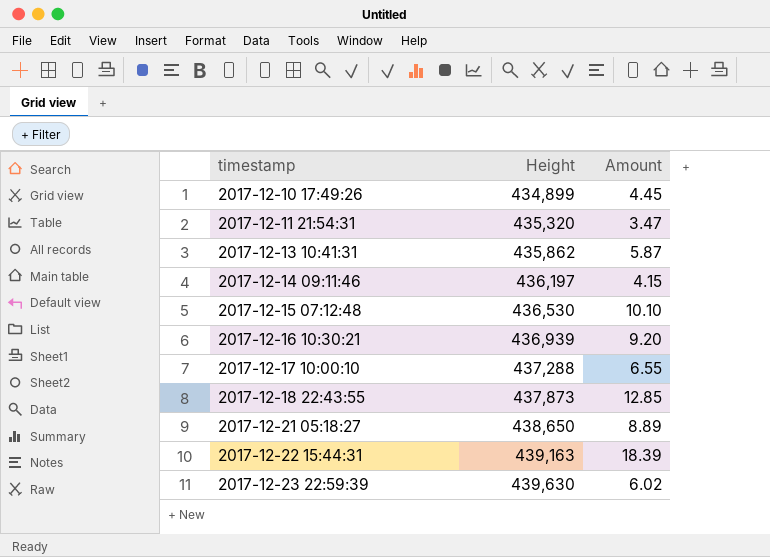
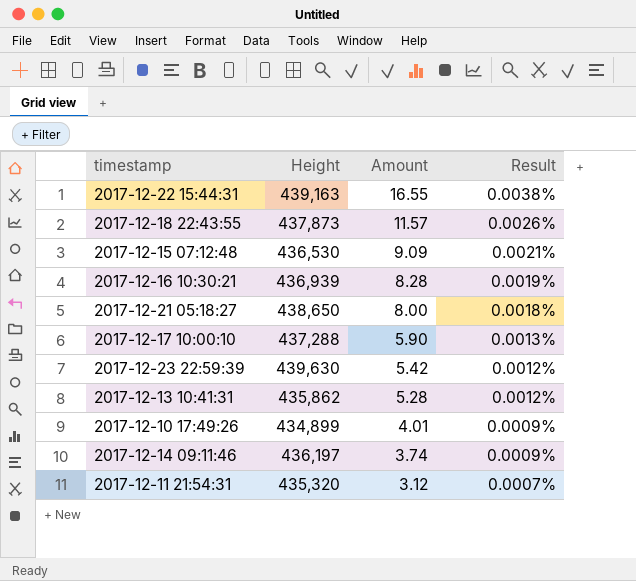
row order: timestamp ascending -> Amount descending
column Result | formula: none -> [Amount] / [Height]
2017-12-22 15:44:31 | Amount: 18.39 -> 16.55
2017-12-18 22:43:55 | Amount: 12.85 -> 11.57
2017-12-15 07:12:48 | Amount: 10.10 -> 9.09
2017-12-16 10:30:21 | Amount: 9.20 -> 8.28
2017-12-21 05:18:27 | Amount: 8.89 -> 8.00
2017-12-17 10:00:10 | Amount: 6.55 -> 5.90
2017-12-23 22:59:39 | Amount: 6.02 -> 5.42
2017-12-13 10:41:31 | Amount: 5.87 -> 5.28
2017-12-10 17:49:26 | Amount: 4.45 -> 4.01
2017-12-14 09:11:46 | Amount: 4.15 -> 3.74
2017-12-11 21:54:31 | Amount: 3.47 -> 3.12

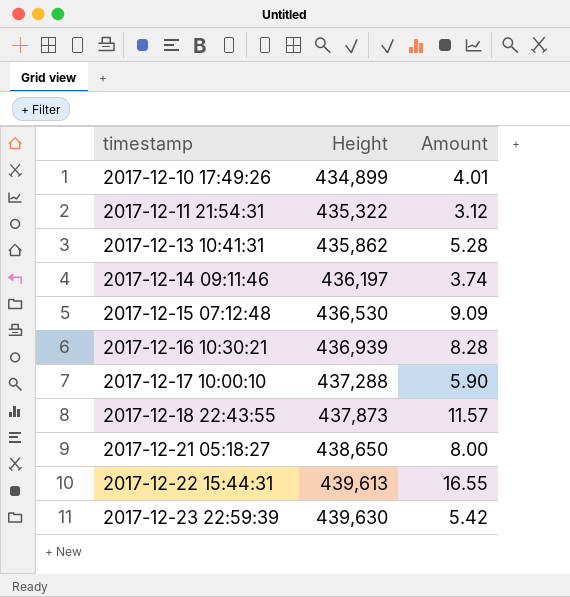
row order: Amount descending -> timestamp ascending
column Result | formula: [Amount] / [Height] -> none
2017-12-11 21:54:31 | Height: 435,320 -> 435,322
2017-12-22 15:44:31 | Height: 439,163 -> 439,613

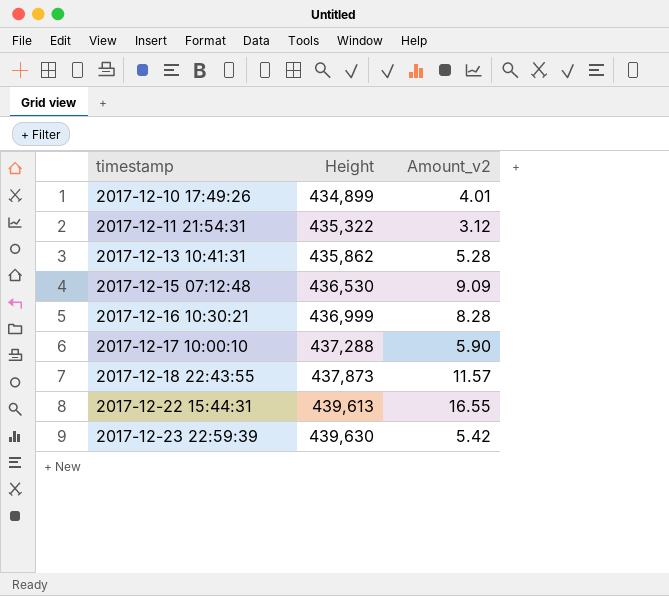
column name: Amount -> Amount_v2
row 2017-12-14 09:11:46: 436,197 | 3.74 -> none
row 2017-12-21 05:18:27: 438,650 | 8.00 -> none
2017-12-16 10:30:21 | Height: 436,939 -> 436,999

